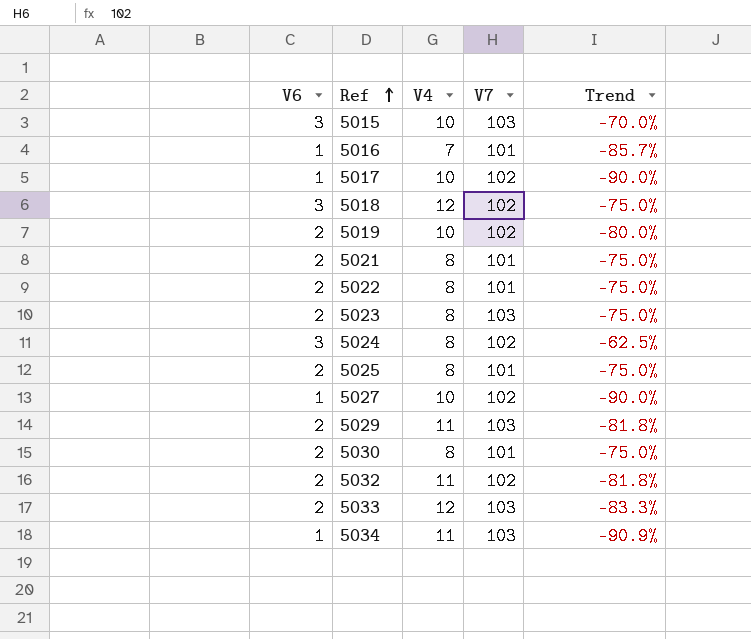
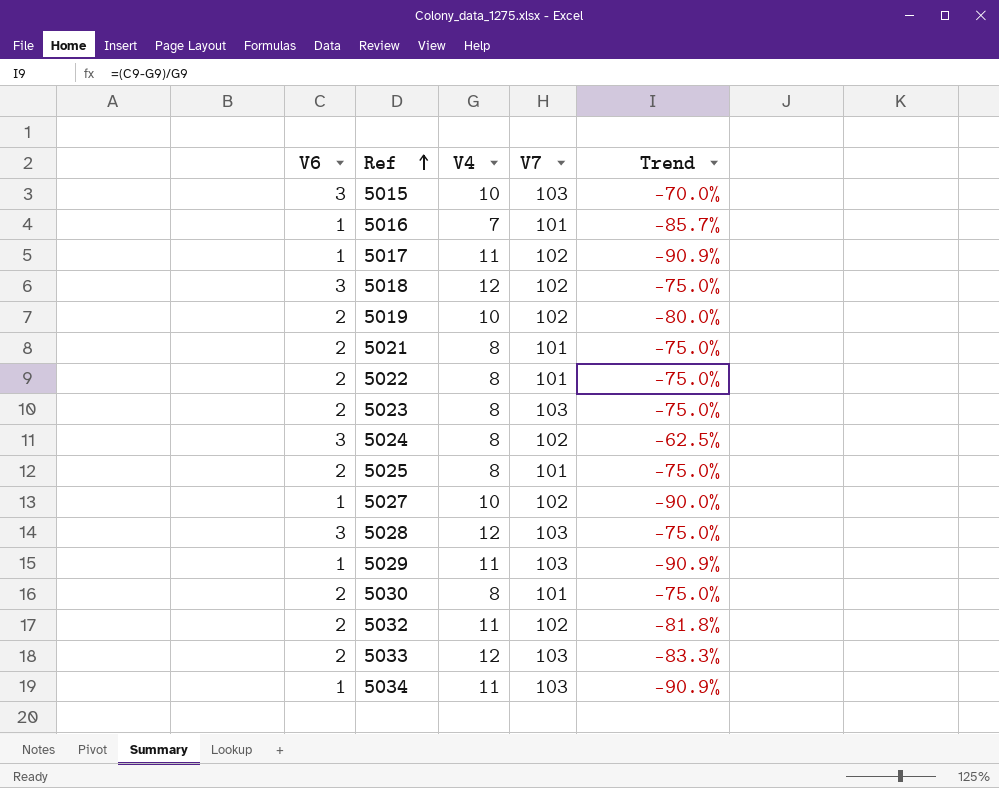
5017 | V4: 10 -> 11
5017 | Trend: -90.0% -> -90.9%
row 5028: none -> 3 | 12 | 103 | -75.0%
5029 | V6: 2 -> 1
5029 | Trend: -81.8% -> -90.9%

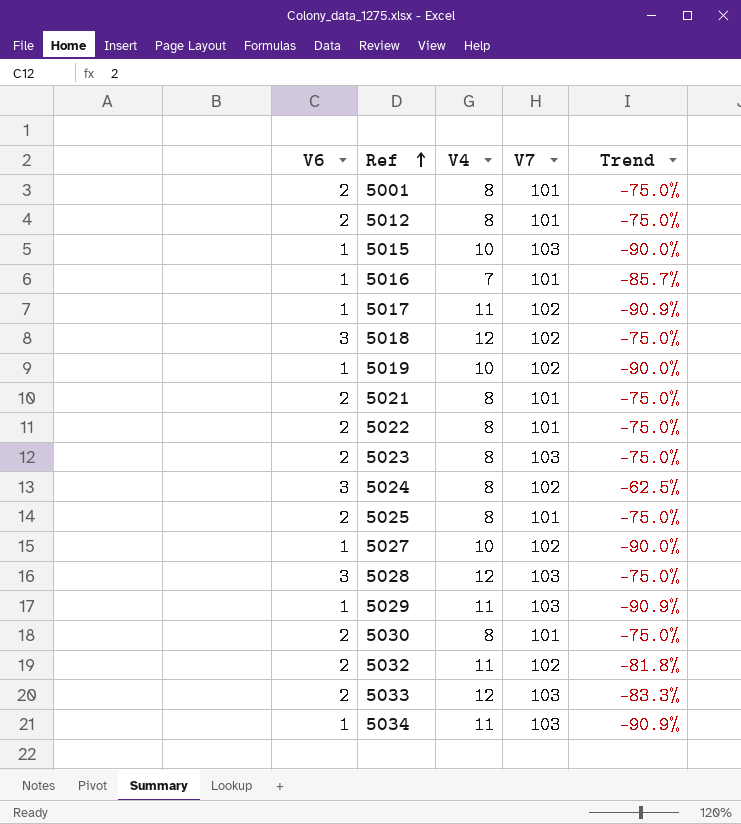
row 5001: none -> 2 | 8 | 101 | -75.0%
row 5012: none -> 2 | 8 | 101 | -75.0%
5015 | V6: 3 -> 1
5015 | Trend: -70.0% -> -90.0%
5019 | V6: 2 -> 1
5019 | Trend: -80.0% -> -90.0%

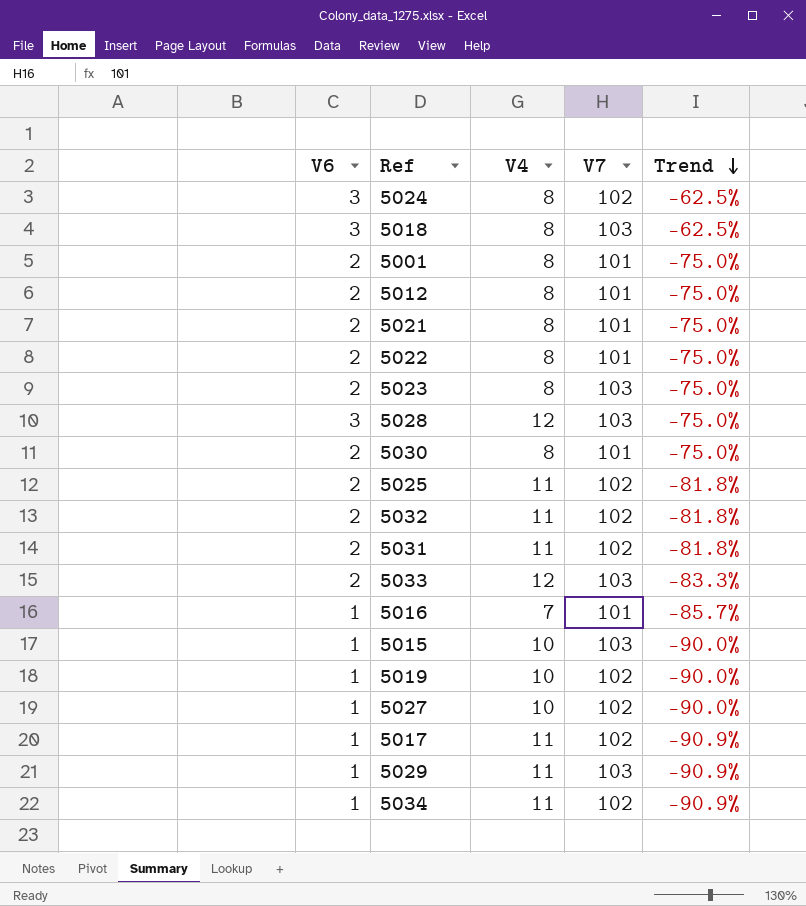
row order: Ref ascending -> Trend descending
5018 | V4: 12 -> 8
5018 | V7: 102 -> 103
5018 | Trend: -75.0% -> -62.5%
5025 | V4: 8 -> 11
5025 | V7: 101 -> 102
5025 | Trend: -75.0% -> -81.8%
row 5031: none -> 2 | 11 | 102 | -81.8%
5034 | V7: 103 -> 102

